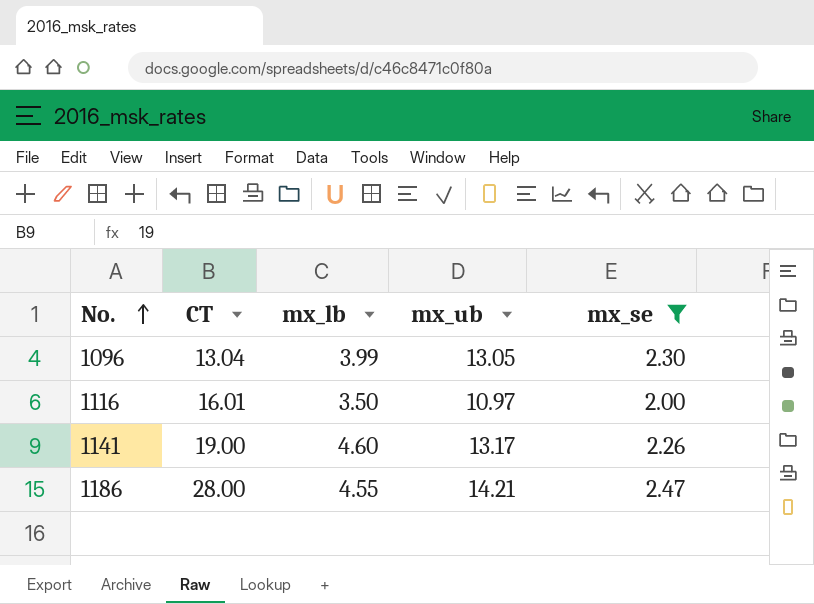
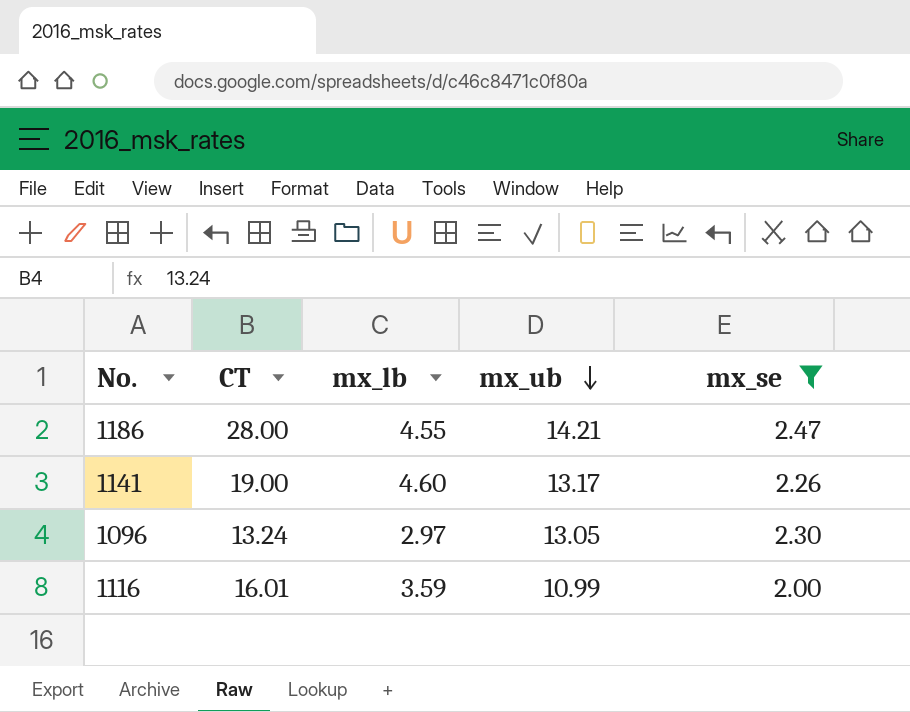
row order: No. ascending -> mx_ub descending
1096 | CT: 13.04 -> 13.24
1096 | mx_lb: 3.99 -> 2.97
1116 | mx_lb: 3.50 -> 3.59
1116 | mx_ub: 10.97 -> 10.99

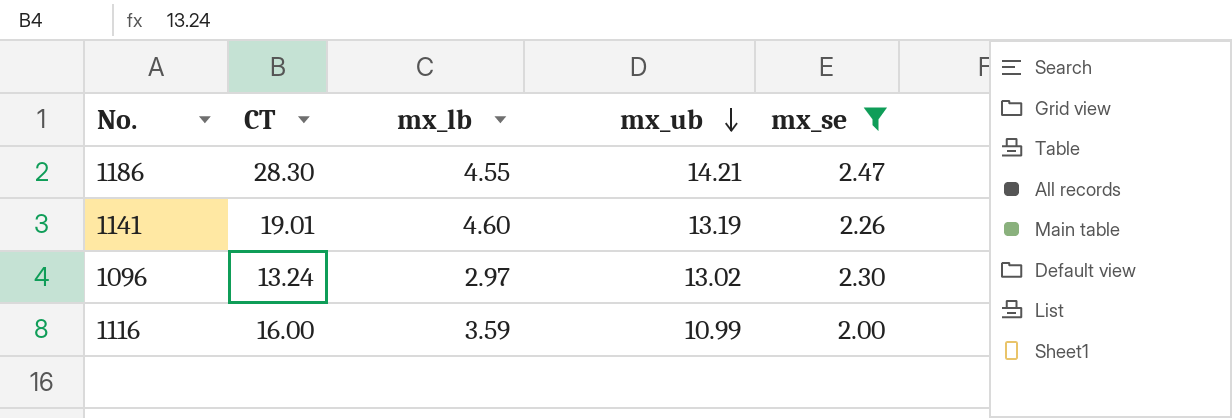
1186 | CT: 28.00 -> 28.30
1141 | CT: 19.00 -> 19.01
1141 | mx_ub: 13.17 -> 13.19
1096 | mx_ub: 13.05 -> 13.02
1116 | CT: 16.01 -> 16.00

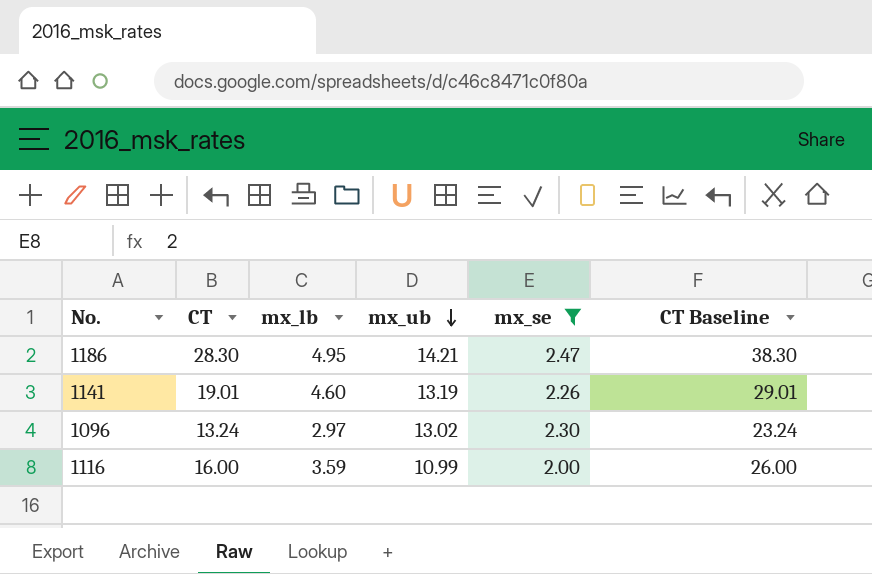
column CT Baseline | formula: none -> [CT] + 10
1186 | mx_lb: 4.55 -> 4.95

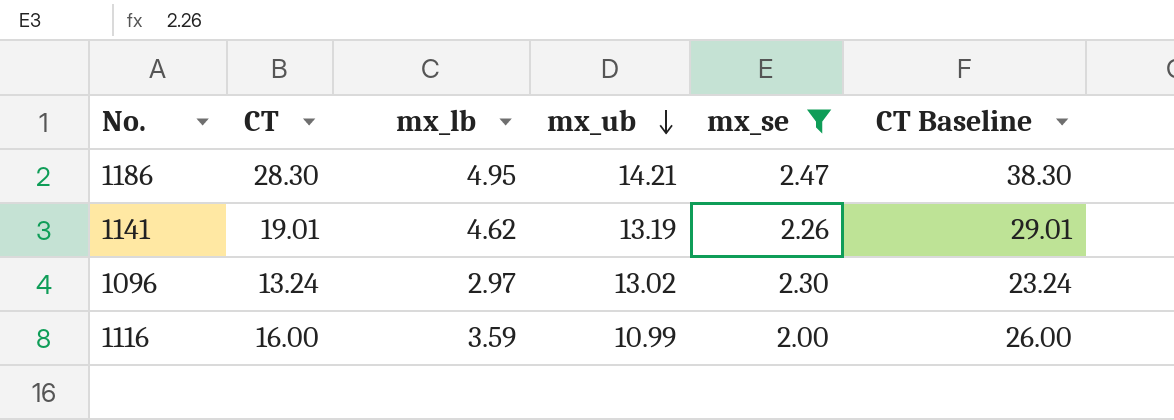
1141 | mx_lb: 4.60 -> 4.62

